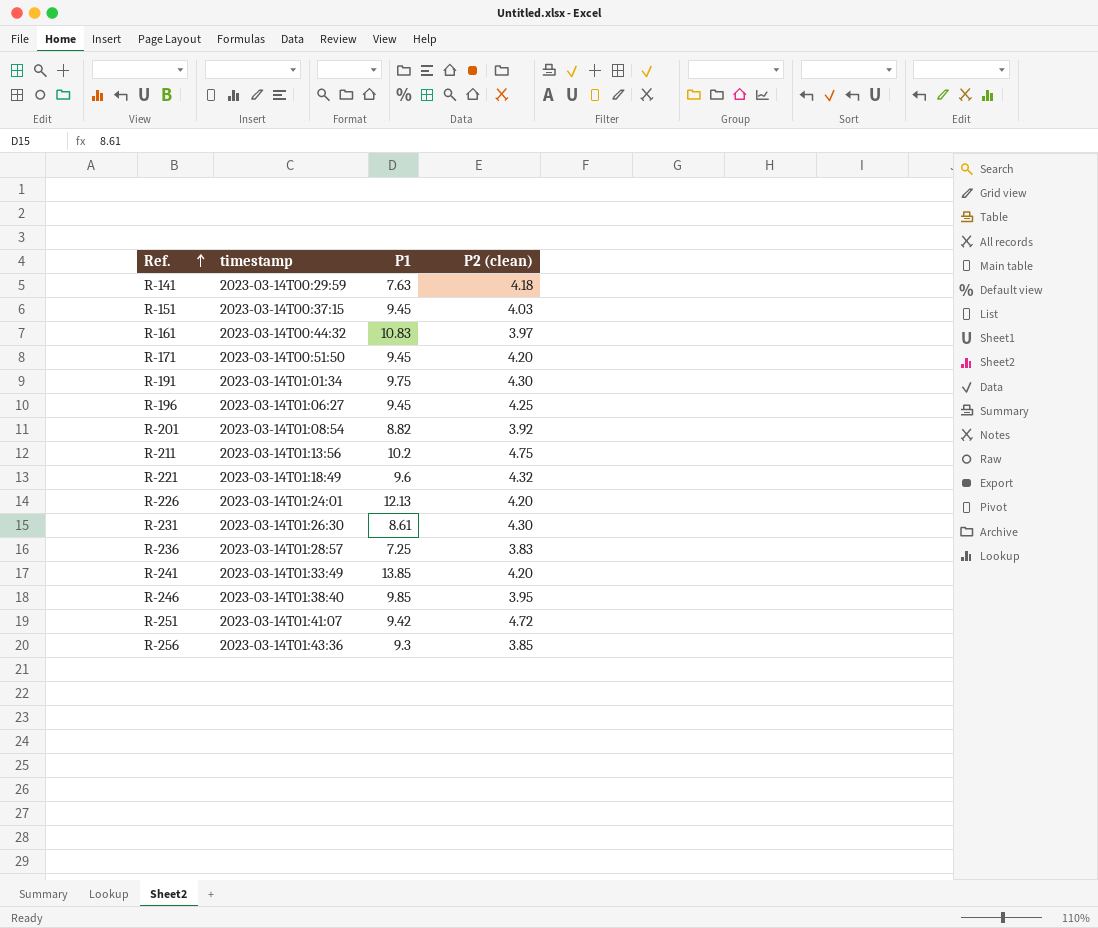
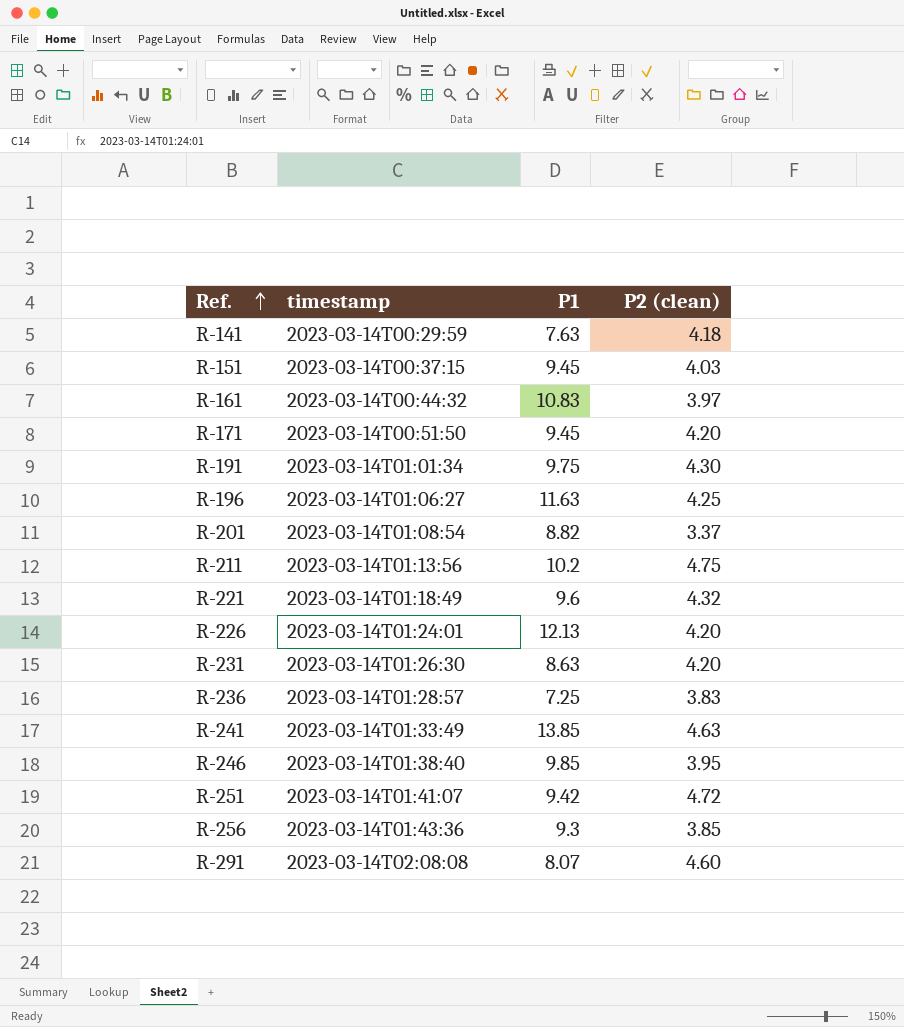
R-196 | P1: 9.45 -> 11.63
R-201 | P2 (clean): 3.92 -> 3.37
R-231 | P1: 8.61 -> 8.63
R-231 | P2 (clean): 4.30 -> 4.20
R-241 | P2 (clean): 4.20 -> 4.63
row R-291: none -> 2023-03-14T02:08:08 | 8.07 | 4.60

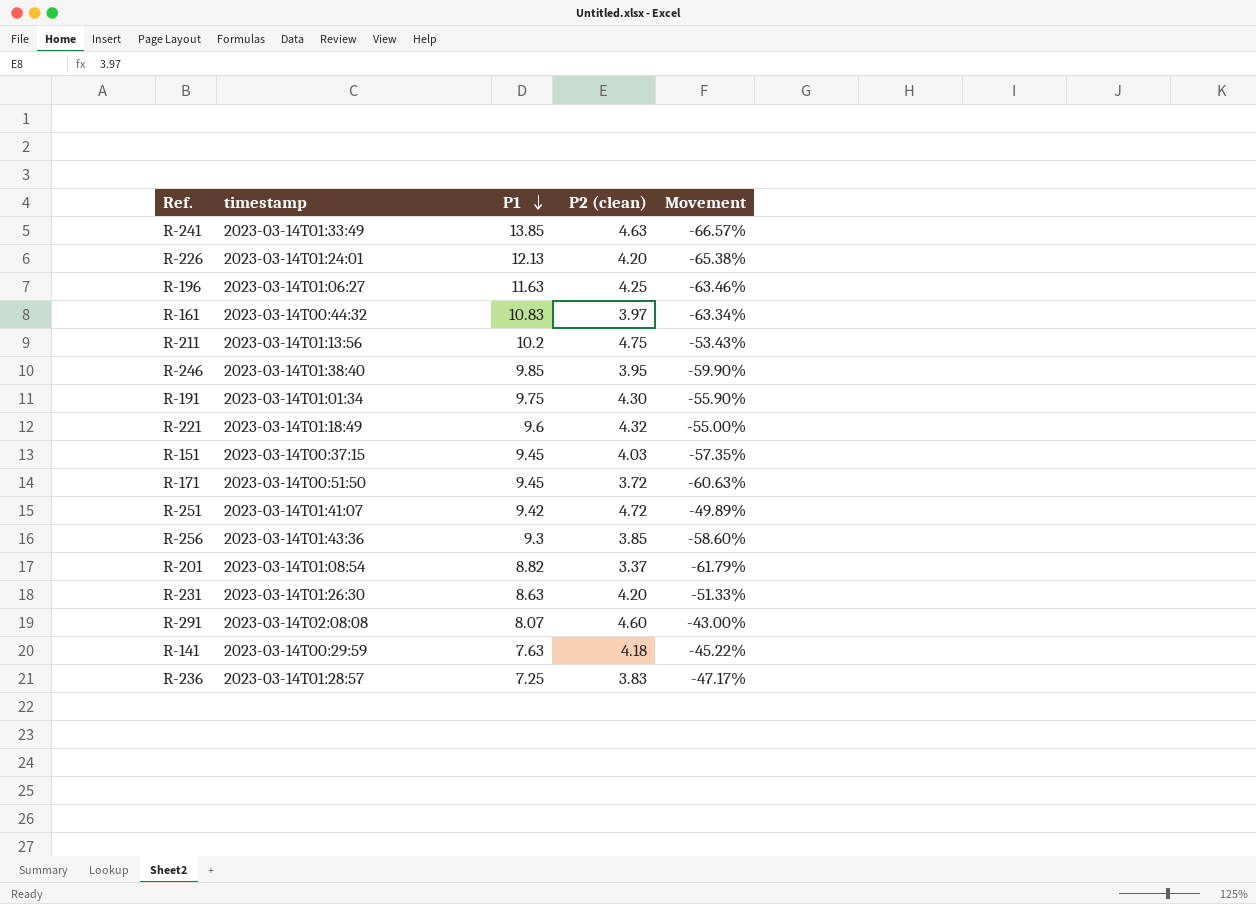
row order: Ref. ascending -> P1 descending
column Movement | formula: none -> ([P2 (clean)] - [P1]) / [P1]
R-171 | P2 (clean): 4.20 -> 3.72

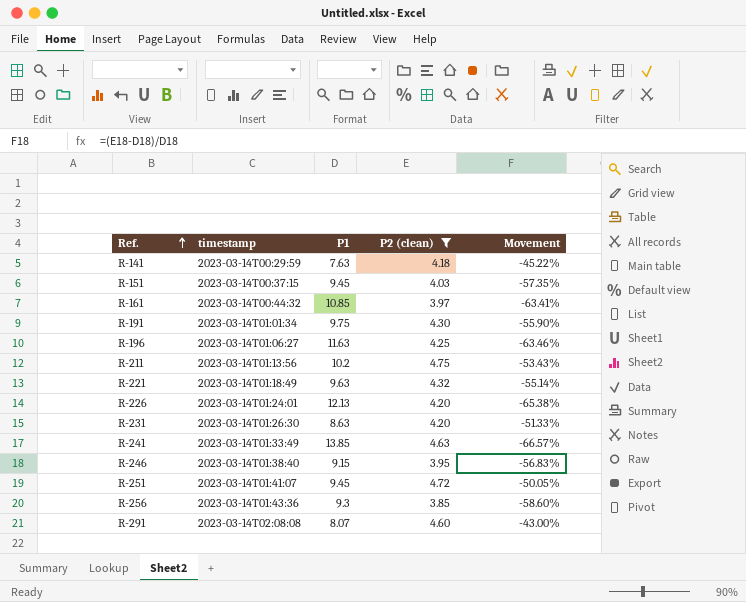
filter: none -> P2 (clean) >= 3.85
row order: P1 descending -> Ref. ascending
R-161 | P1: 10.83 -> 10.85
R-161 | Movement: -63.34% -> -63.41%
R-221 | P1: 9.6 -> 9.63
R-221 | Movement: -55.00% -> -55.14%
R-246 | P1: 9.85 -> 9.15
R-246 | Movement: -59.90% -> -56.83%
R-251 | P1: 9.42 -> 9.45
R-251 | Movement: -49.89% -> -50.05%

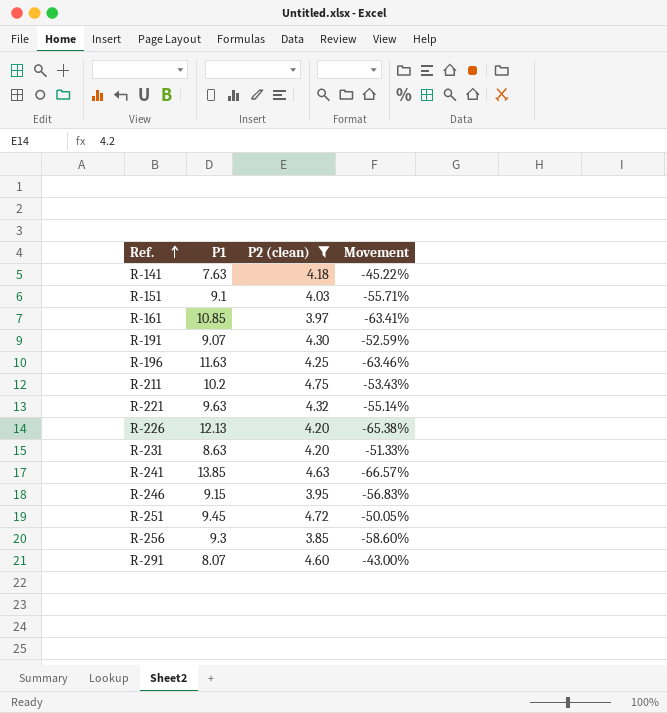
column timestamp | position: 2 -> none
R-151 | P1: 9.45 -> 9.1
R-151 | Movement: -57.35% -> -55.71%
R-191 | P1: 9.75 -> 9.07
R-191 | Movement: -55.90% -> -52.59%

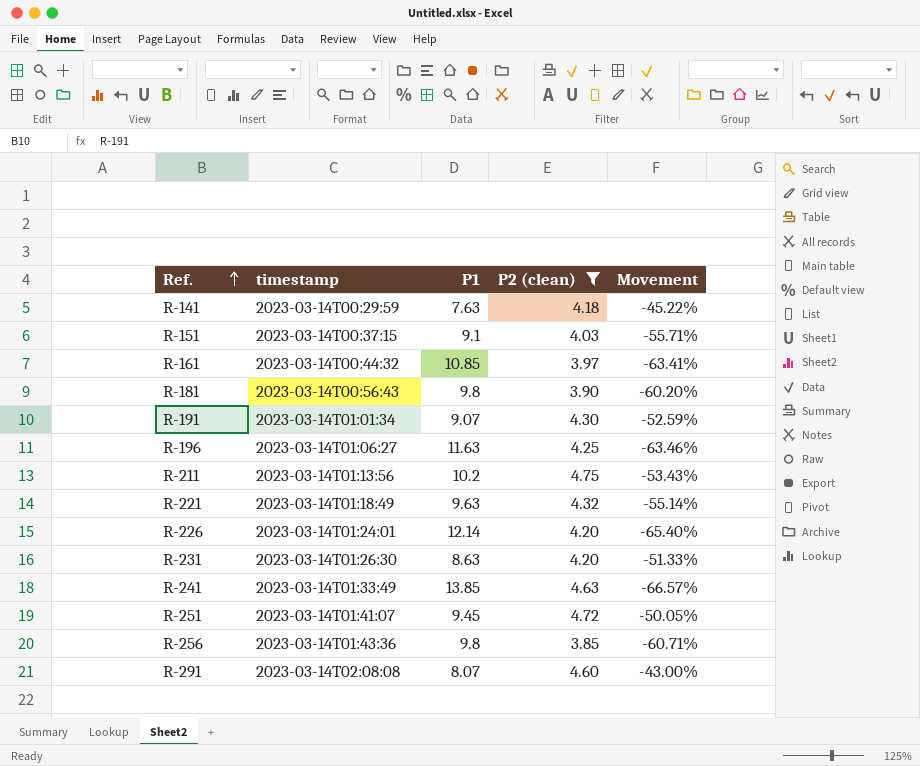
column timestamp | position: none -> 2
row R-246: 9.15 | 3.95 | -56.83% -> none
row R-181: none -> 2023-03-14T00:56:43 | 9.8 | 3.90 | -60.20%
R-226 | P1: 12.13 -> 12.14
R-226 | Movement: -65.38% -> -65.40%
R-256 | P1: 9.3 -> 9.8
R-256 | Movement: -58.60% -> -60.71%

